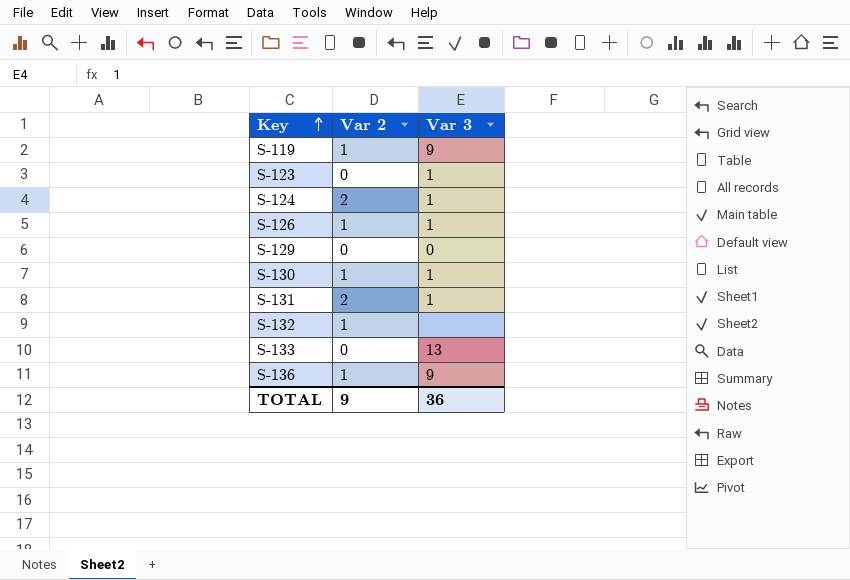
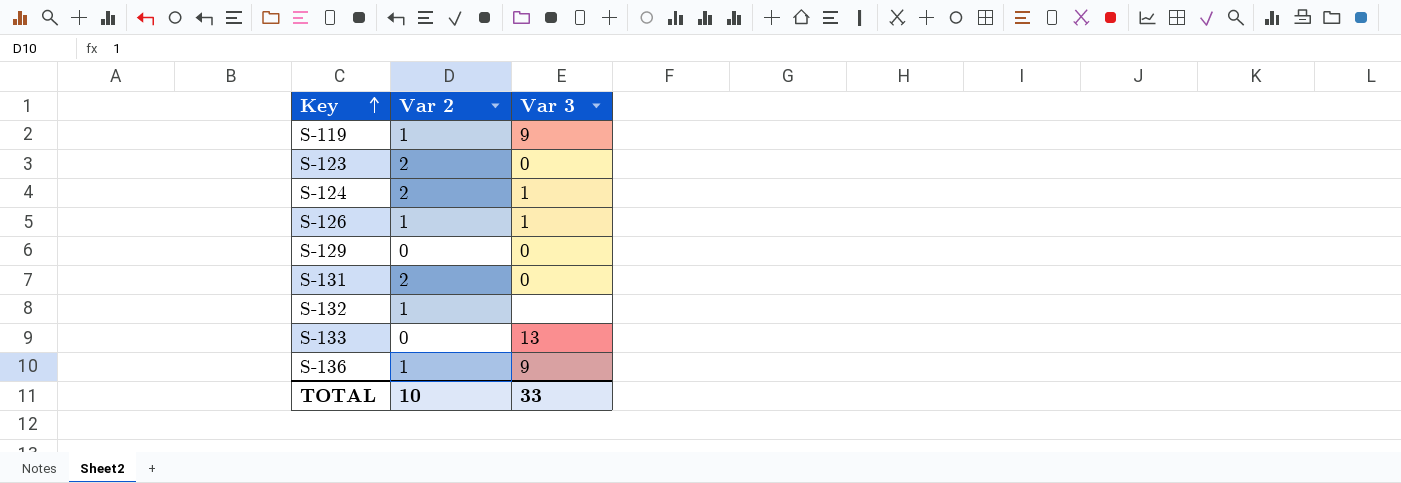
row S-130: 1 | 1 -> none
S-123 | Var 2: 0 -> 2
S-123 | Var 3: 1 -> 0
S-131 | Var 3: 1 -> 0
TOTAL | Var 2: 9 -> 10
TOTAL | Var 3: 36 -> 33

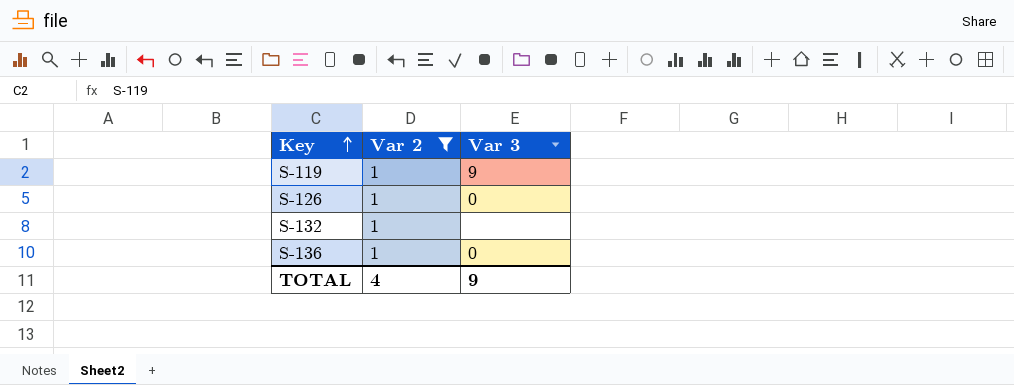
filter: none -> Var 2 = 1
S-126 | Var 3: 1 -> 0
S-136 | Var 3: 9 -> 0
TOTAL | Var 2: 10 -> 4
TOTAL | Var 3: 33 -> 9

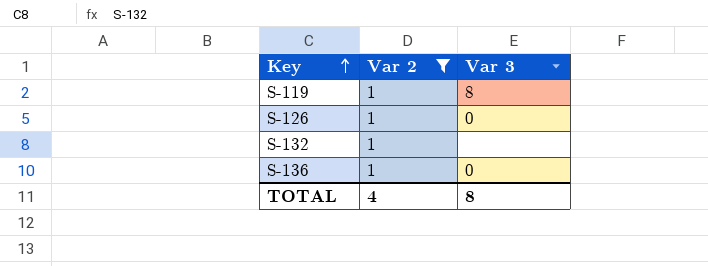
S-119 | Var 3: 9 -> 8
TOTAL | Var 3: 9 -> 8

